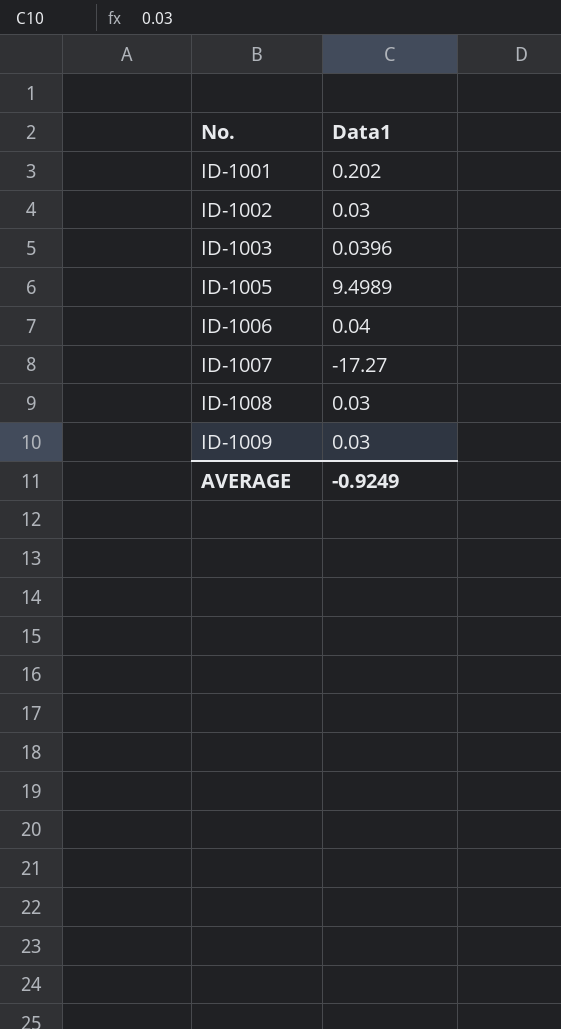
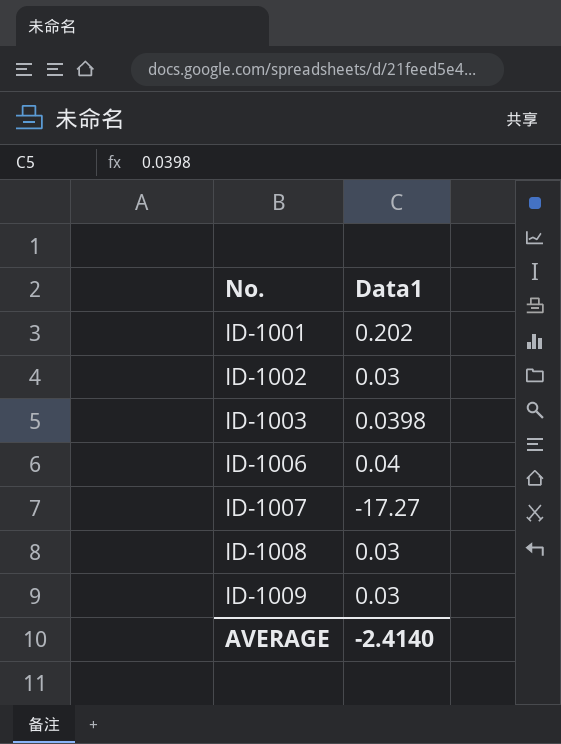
row ID-1005: 9.4989 -> none
ID-1003 | Data1: 0.0396 -> 0.0398
AVERAGE | Data1: -0.9249 -> -2.4140

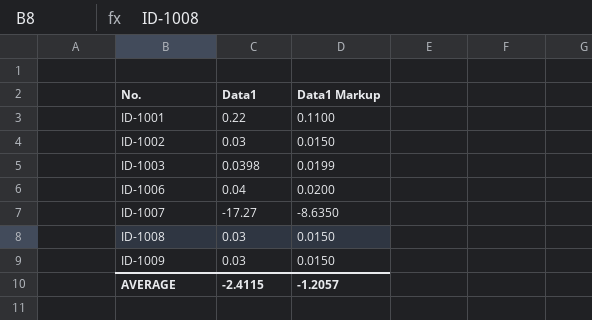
column Data1 Markup | formula: none -> [Data1] * 0.5
ID-1001 | Data1: 0.202 -> 0.22
AVERAGE | Data1: -2.4140 -> -2.4115

